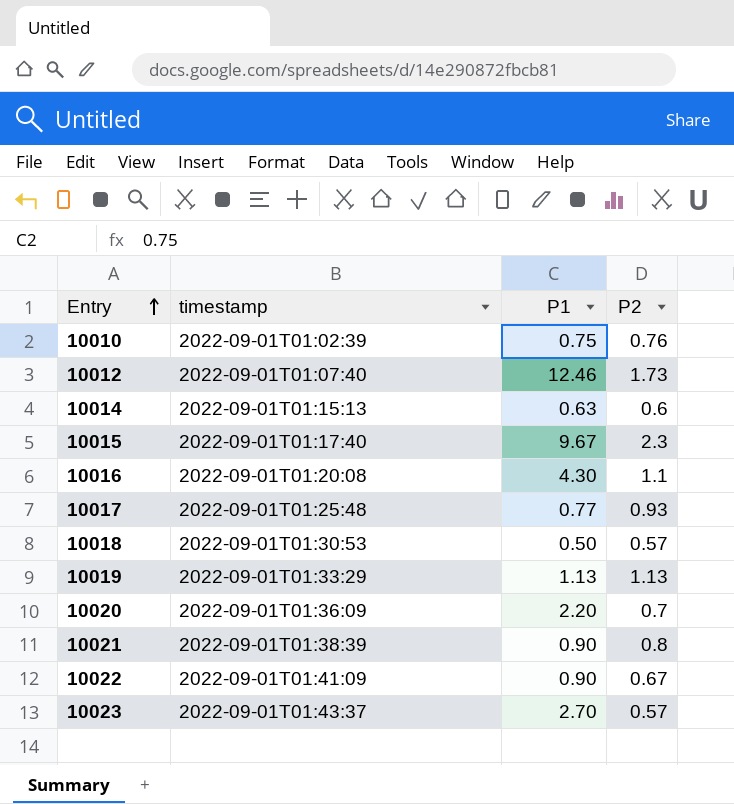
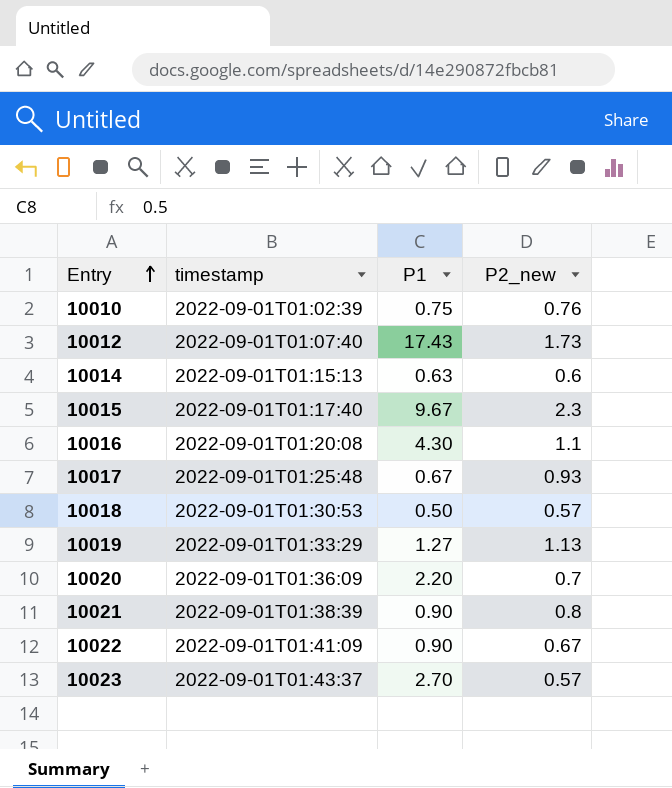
column name: P2 -> P2_new
10012 | P1: 12.46 -> 17.43
10017 | P1: 0.77 -> 0.67
10019 | P1: 1.13 -> 1.27

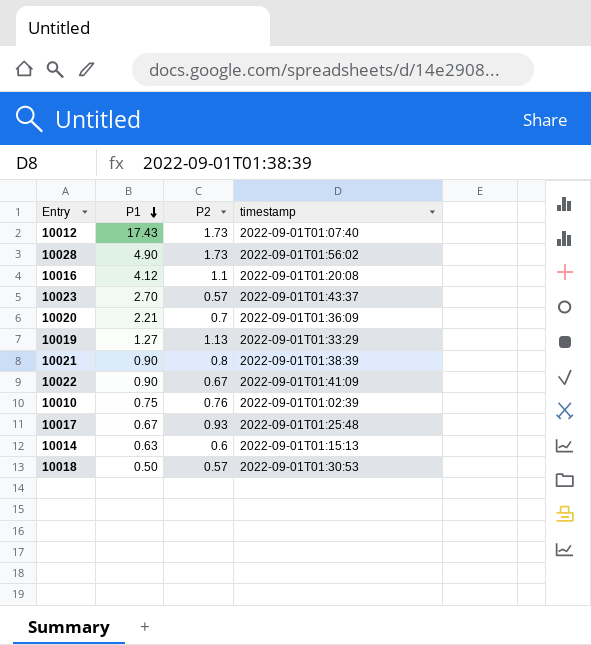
row order: Entry ascending -> P1 descending
column name: P2_new -> P2
column timestamp | position: 2 -> 4
row 10015: 2022-09-01T01:17:40 | 9.67 | 2.3 -> none
row 10028: none -> 4.90 | 1.73 | 2022-09-01T01:56:02
10016 | P1: 4.30 -> 4.12
10020 | P1: 2.20 -> 2.21

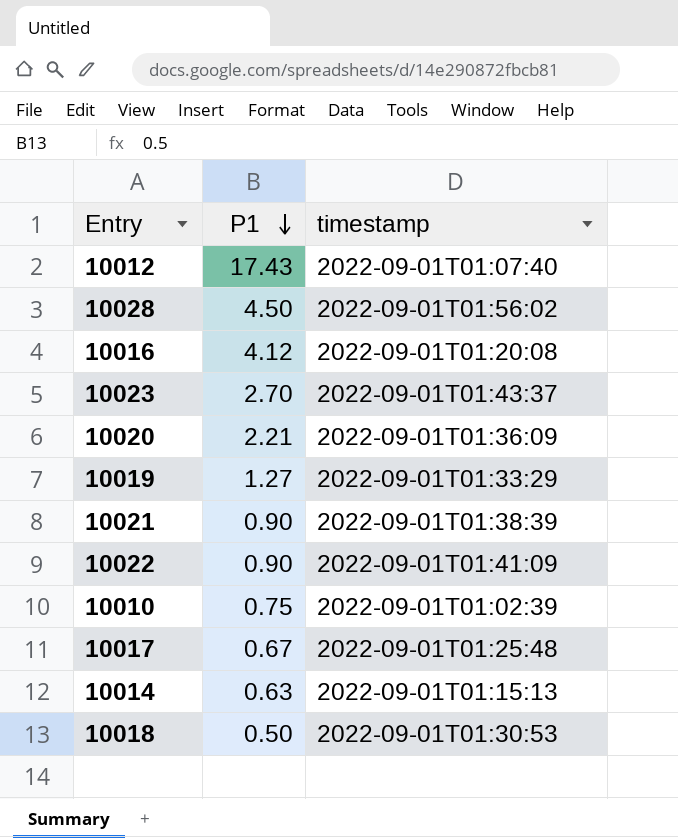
column P2 | position: 3 -> none
10028 | P1: 4.90 -> 4.50

